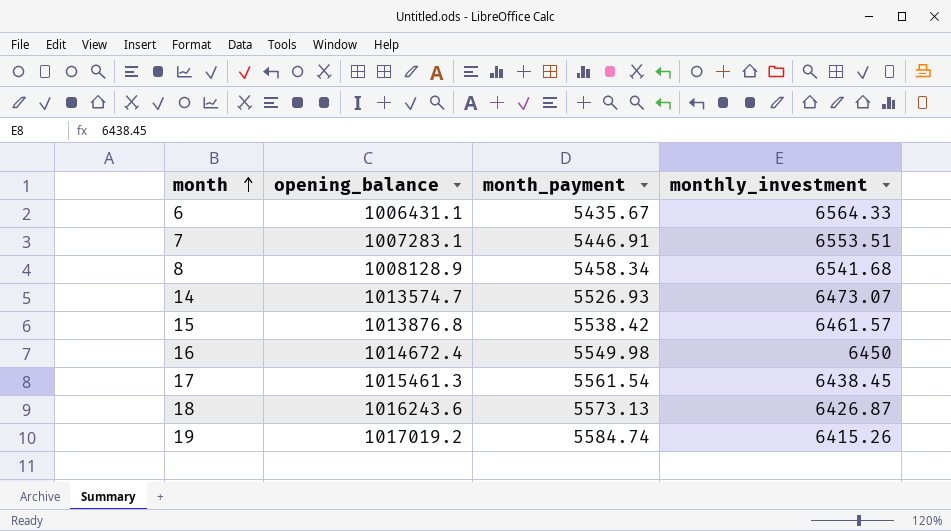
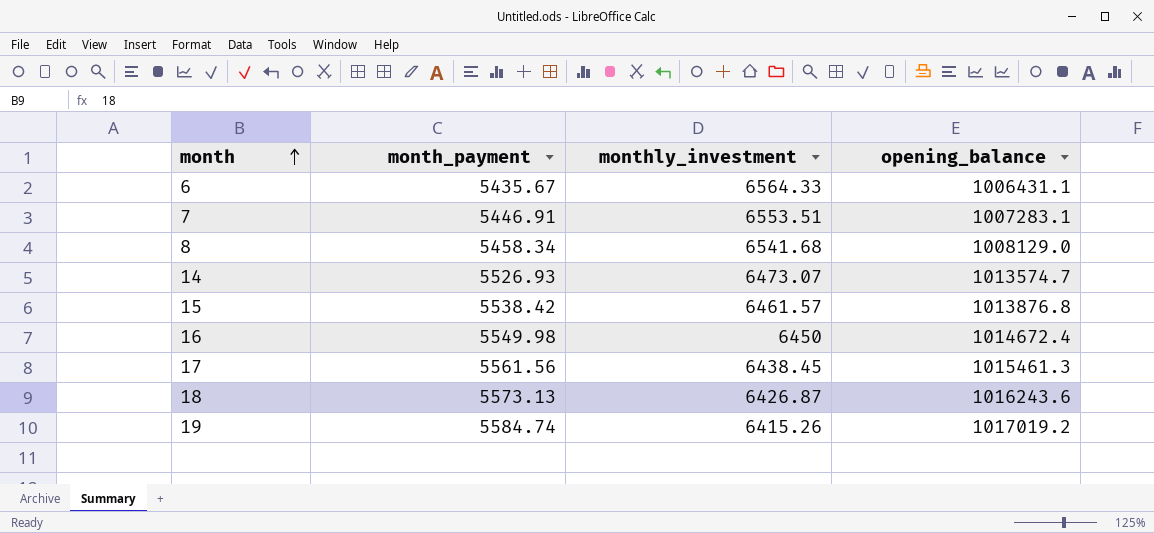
column opening_balance | position: 2 -> 4
8 | opening_balance: 1008128.9 -> 1008129.0
17 | month_payment: 5561.54 -> 5561.56

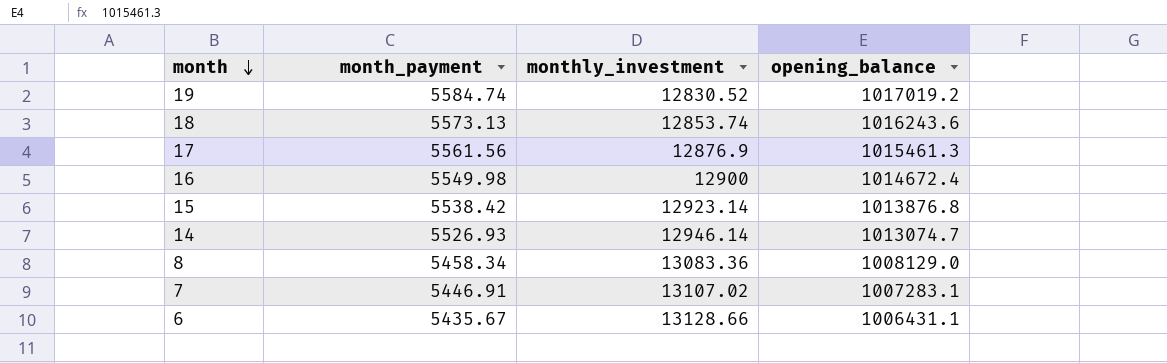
row order: month ascending -> month descending
19 | monthly_investment: 6415.26 -> 12830.52
18 | monthly_investment: 6426.87 -> 12853.74
17 | monthly_investment: 6438.45 -> 12876.9
16 | monthly_investment: 6450 -> 12900
15 | monthly_investment: 6461.57 -> 12923.14
14 | monthly_investment: 6473.07 -> 12946.14
14 | opening_balance: 1013574.7 -> 1013074.7
8 | monthly_investment: 6541.68 -> 13083.36
7 | monthly_investment: 6553.51 -> 13107.02
6 | monthly_investment: 6564.33 -> 13128.66

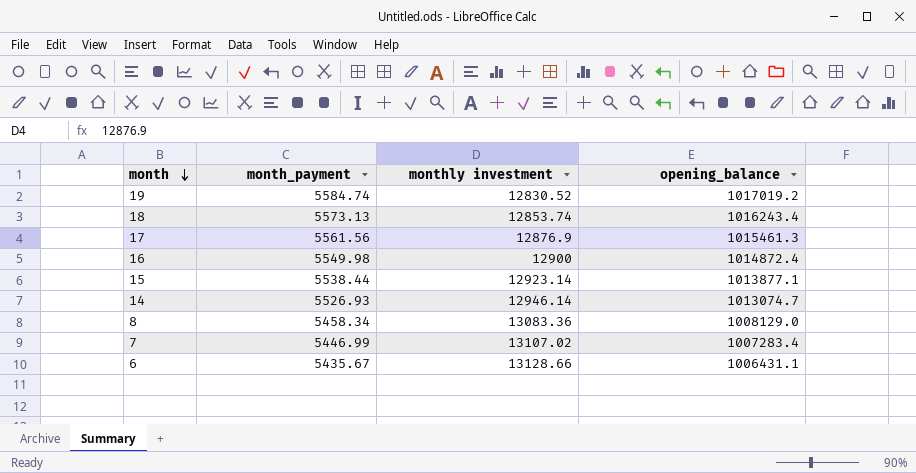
column name: monthly_investment -> monthly investment
18 | opening_balance: 1016243.6 -> 1016243.4
16 | opening_balance: 1014672.4 -> 1014872.4
15 | month_payment: 5538.42 -> 5538.44
15 | opening_balance: 1013876.8 -> 1013877.1
7 | month_payment: 5446.91 -> 5446.99
7 | opening_balance: 1007283.1 -> 1007283.4

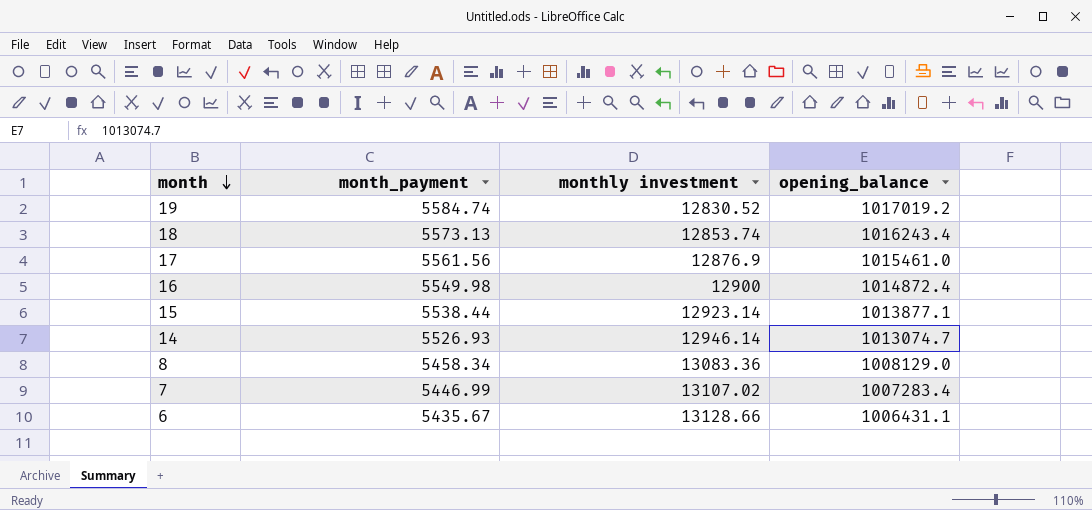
17 | opening_balance: 1015461.3 -> 1015461.0

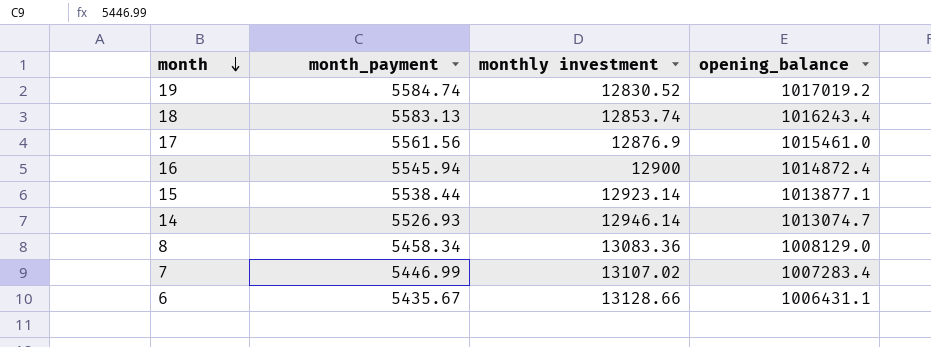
18 | month_payment: 5573.13 -> 5583.13
16 | month_payment: 5549.98 -> 5545.94

